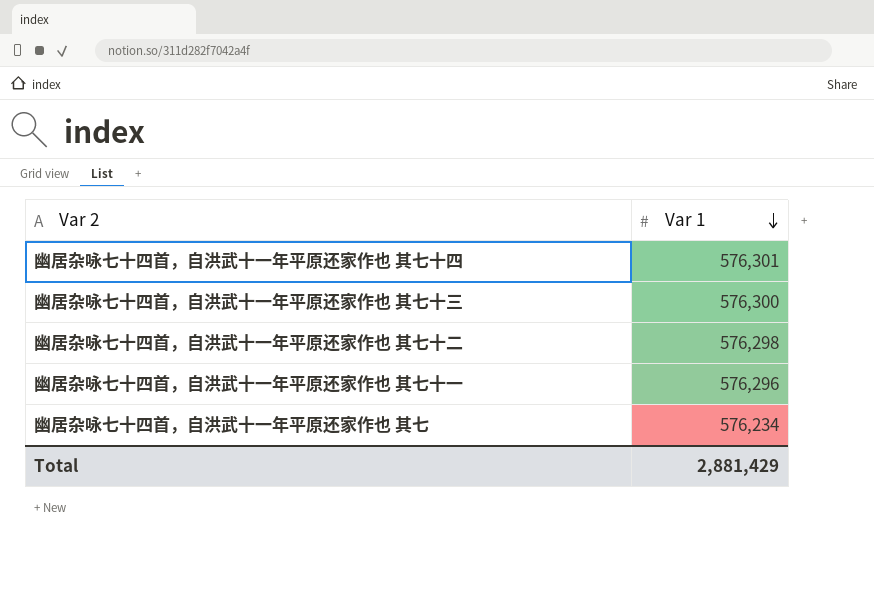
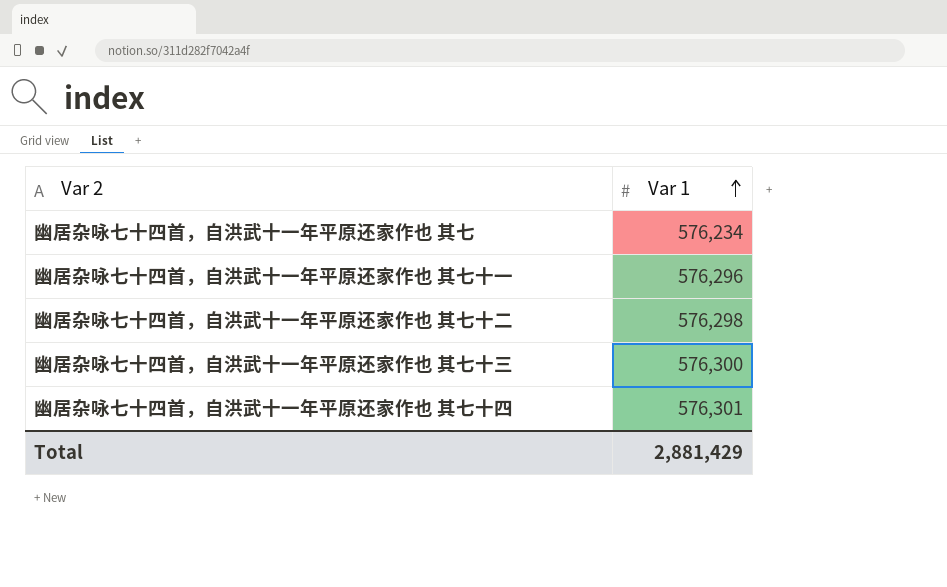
row order: Var 1 descending -> Var 1 ascending

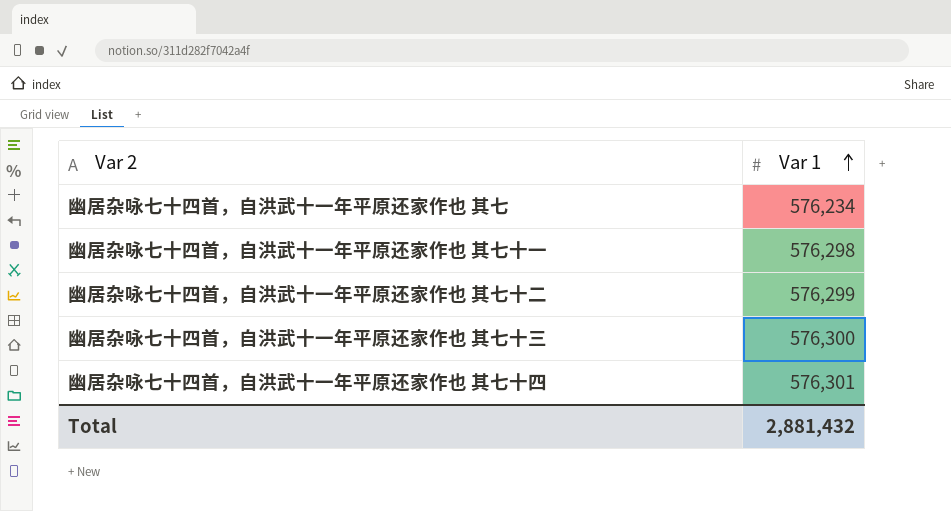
幽居杂咏七十四首，自洪武十一年平原还家作也 其七十一 | Var 1: 576,296 -> 576,298
幽居杂咏七十四首，自洪武十一年平原还家作也 其七十二 | Var 1: 576,298 -> 576,299
Total | Var 1: 2,881,429 -> 2,881,432

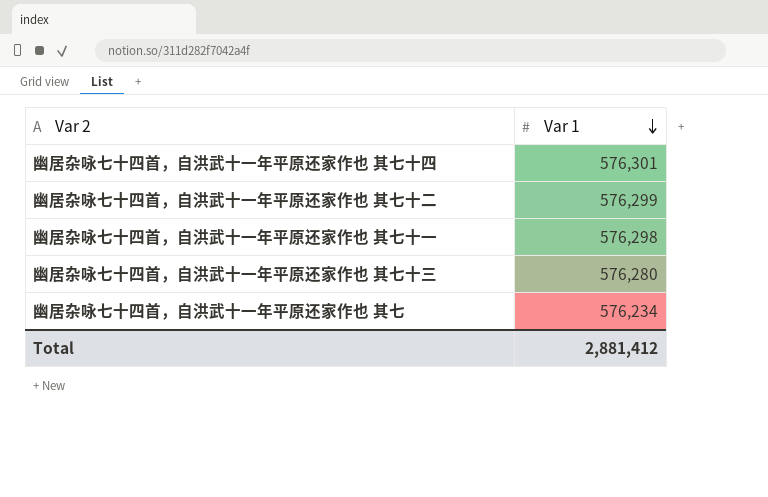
row order: Var 1 ascending -> Var 1 descending
幽居杂咏七十四首，自洪武十一年平原还家作也 其七十三 | Var 1: 576,300 -> 576,280
Total | Var 1: 2,881,432 -> 2,881,412

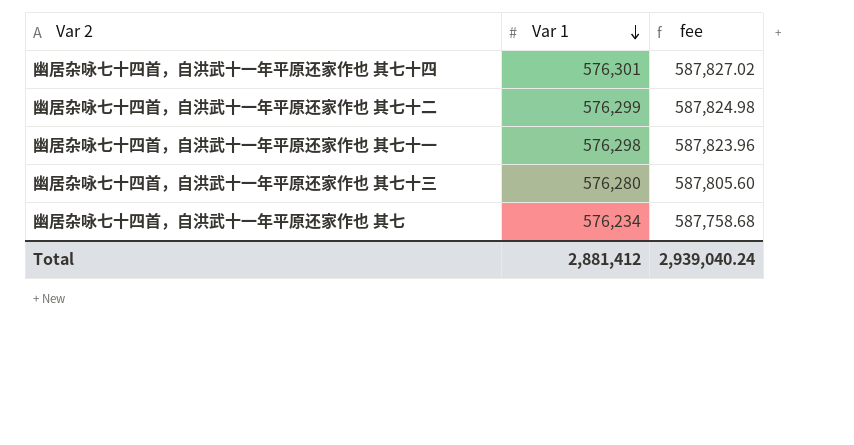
column fee | formula: none -> [Var 1] * 1.02

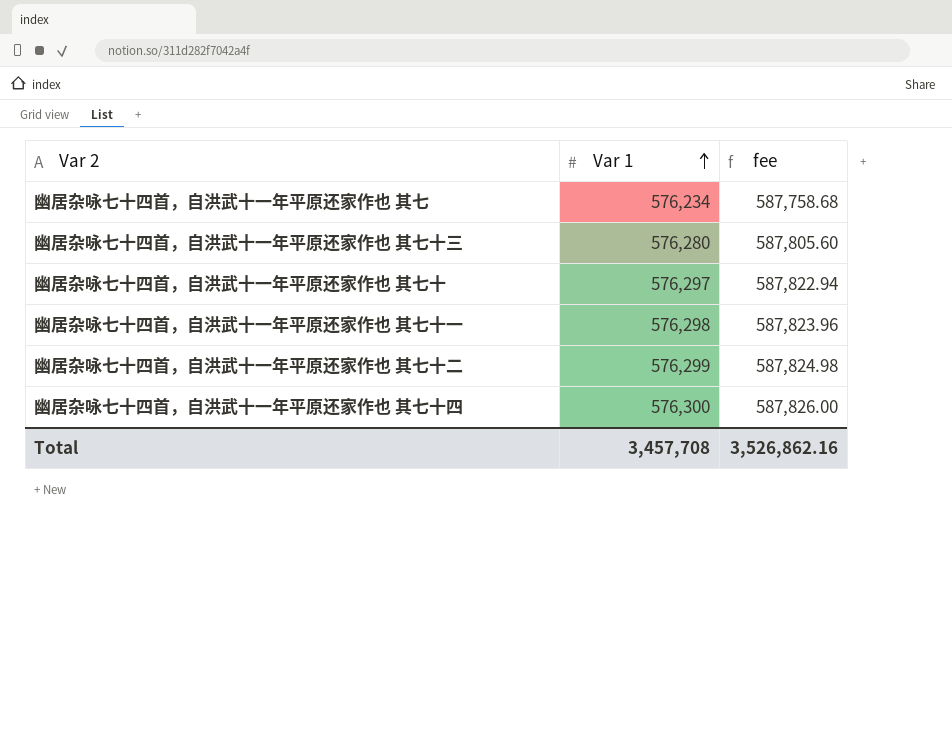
row order: Var 1 descending -> Var 1 ascending
row 幽居杂咏七十四首，自洪武十一年平原还家作也 其七十: none -> 576,297 | 587,822.94
幽居杂咏七十四首，自洪武十一年平原还家作也 其七十四 | Var 1: 576,301 -> 576,300
幽居杂咏七十四首，自洪武十一年平原还家作也 其七十四 | fee: 587,827.02 -> 587,826.00
Total | Var 1: 2,881,412 -> 3,457,708
Total | fee: 2,939,040.24 -> 3,526,862.16

